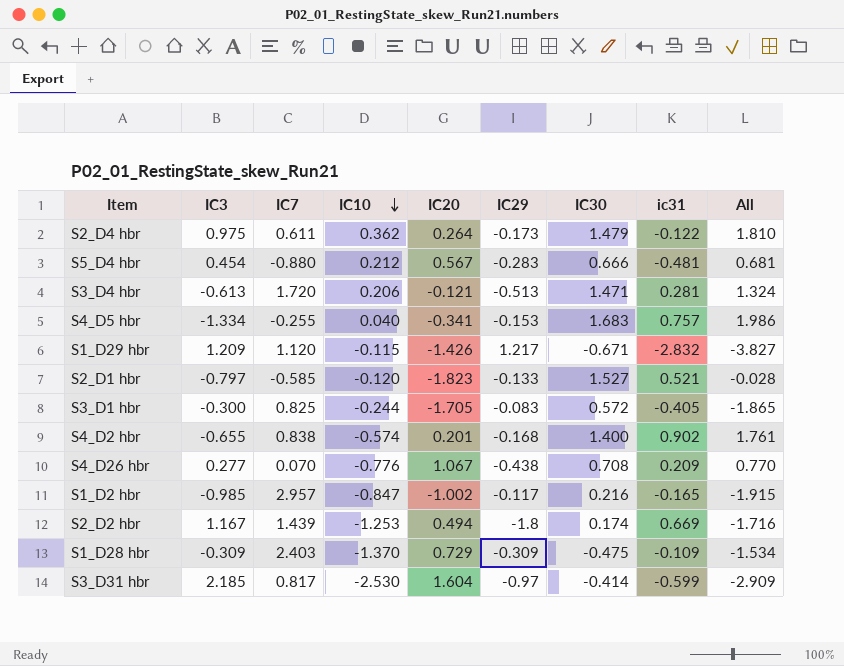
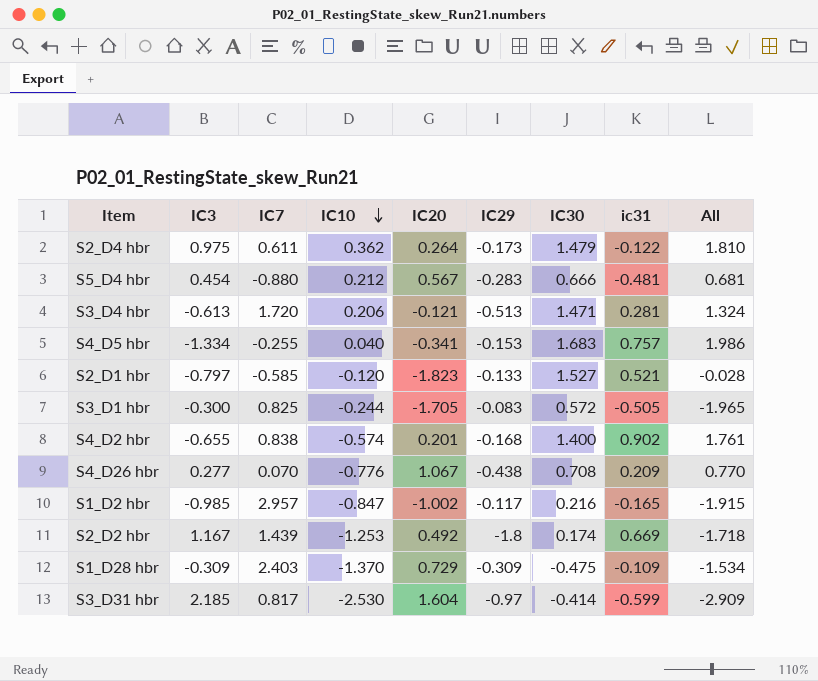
row S1_D29 hbr: 1.209 | 1.120 | -0.115 | -1.426 | 1.217 | -0.671 | -2.832 | -3.827 -> none
S3_D1 hbr | ic31: -0.405 -> -0.505
S3_D1 hbr | All: -1.865 -> -1.965
S2_D2 hbr | IC20: 0.494 -> 0.492
S2_D2 hbr | All: -1.716 -> -1.718

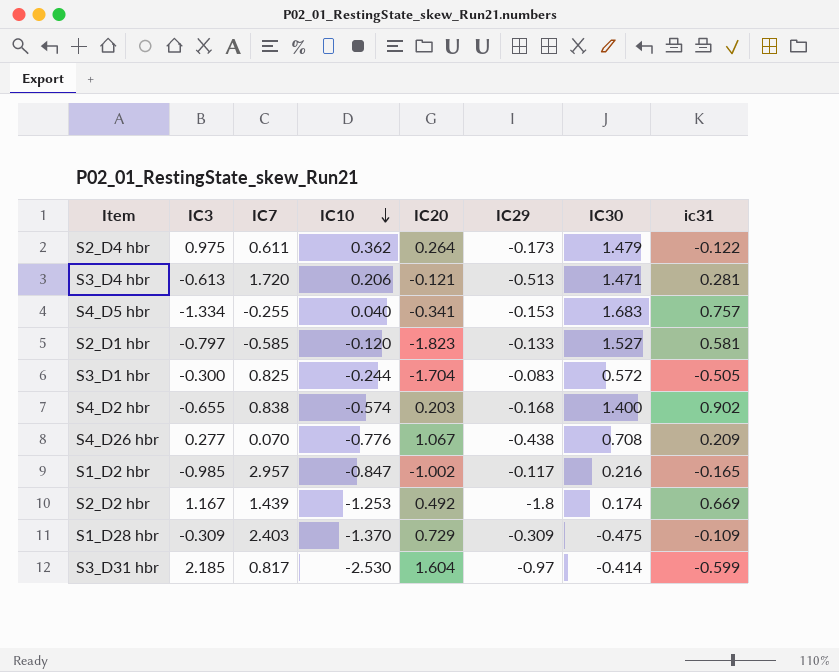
column All | formula: [IC10] + [IC20] + [IC29] + [IC30] + [ic31] -> none
row S5_D4 hbr: 0.454 | -0.880 | 0.212 | 0.567 | -0.283 | 0.666 | -0.481 | 0.681 -> none
S2_D1 hbr | ic31: 0.521 -> 0.581
S3_D1 hbr | IC20: -1.705 -> -1.704
S4_D2 hbr | IC20: 0.201 -> 0.203

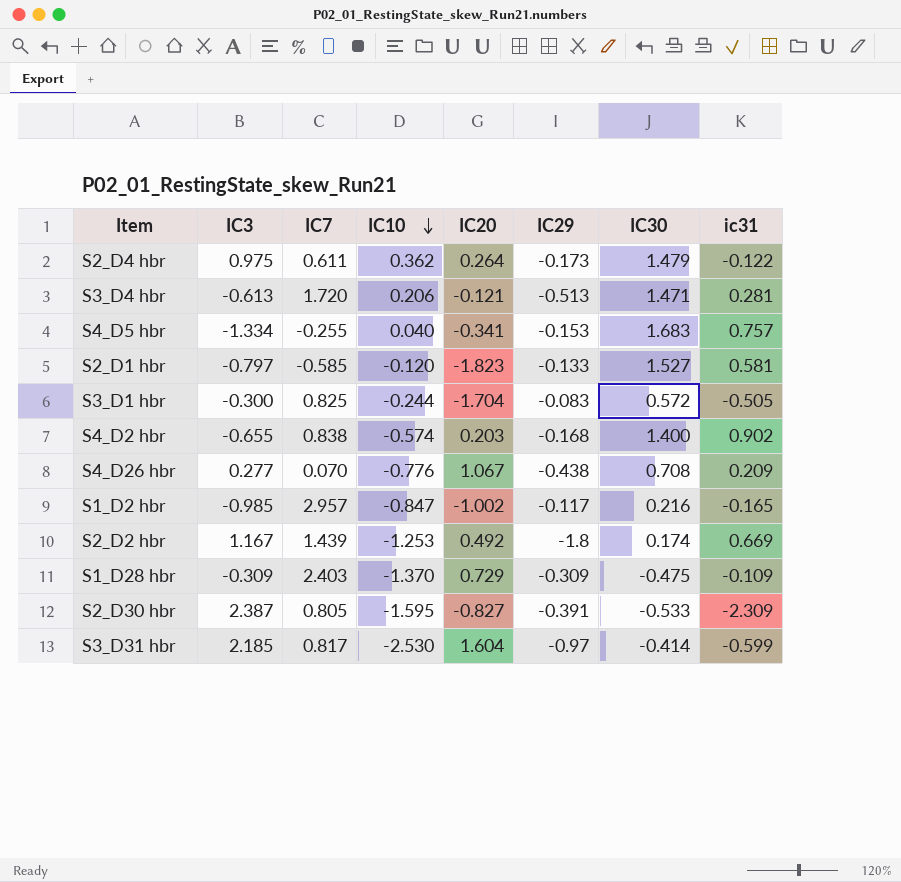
row S2_D30 hbr: none -> 2.387 | 0.805 | -1.595 | -0.827 | -0.391 | -0.533 | -2.309

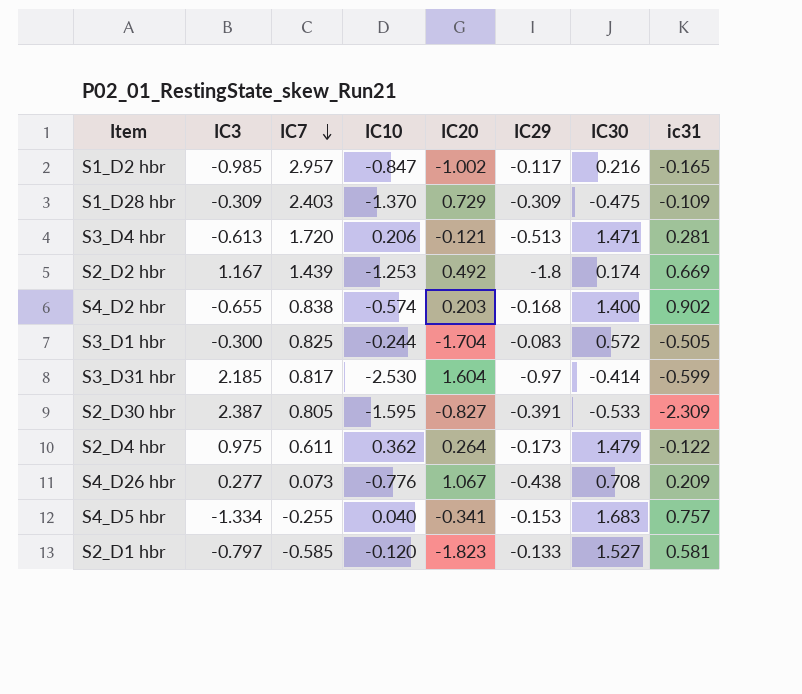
row order: IC10 descending -> IC7 descending
S4_D26 hbr | IC7: 0.070 -> 0.073

